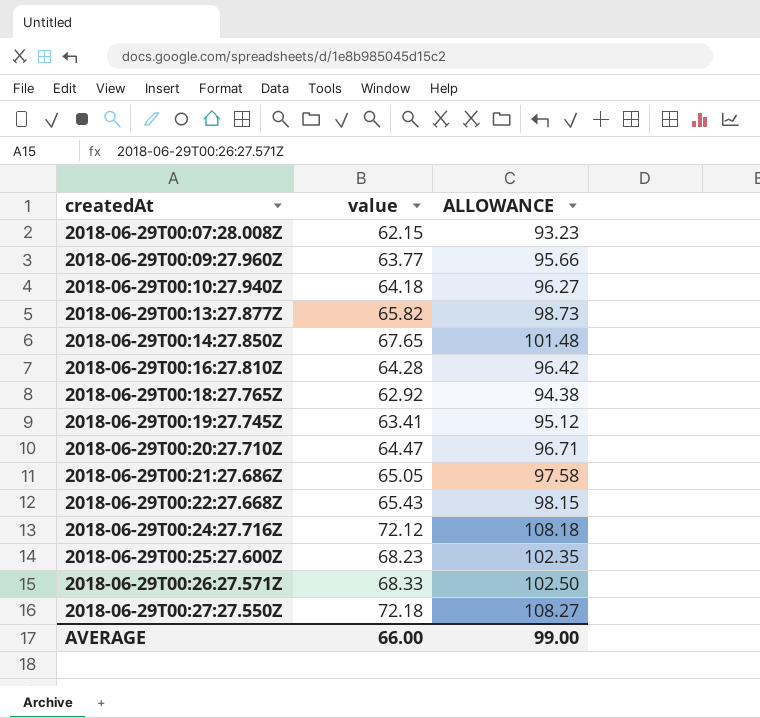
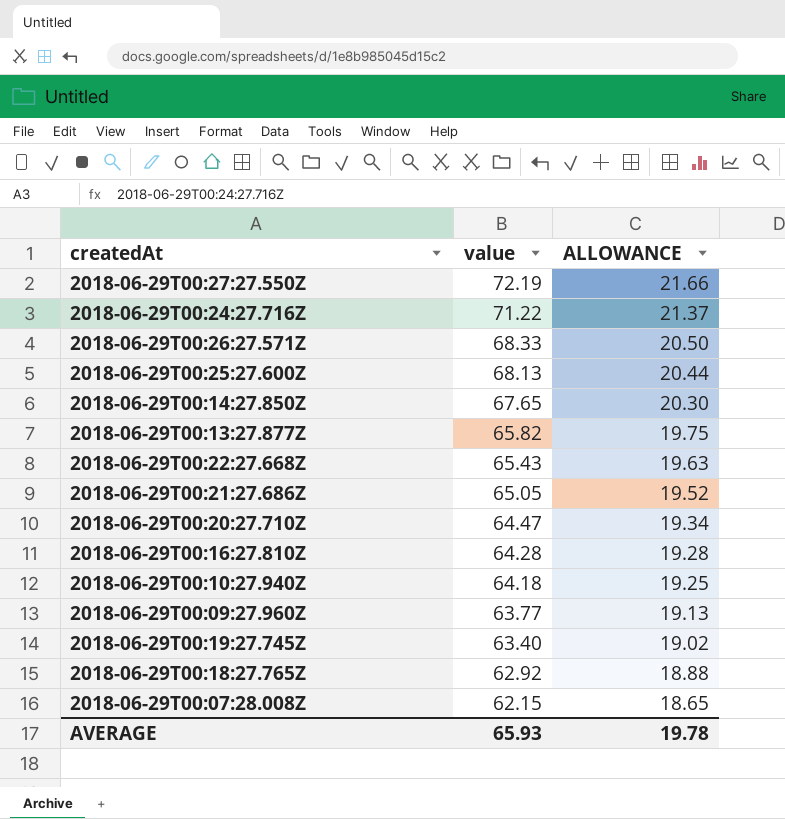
row order: createdAt ascending -> value descending
column ALLOWANCE | formula: [value] * 1.5 -> [value] * 0.3
2018-06-29T00:27:27.550Z | value: 72.18 -> 72.19
2018-06-29T00:24:27.716Z | value: 72.12 -> 71.22
2018-06-29T00:25:27.600Z | value: 68.23 -> 68.13
2018-06-29T00:19:27.745Z | value: 63.41 -> 63.40
AVERAGE | value: 66.00 -> 65.93
AVERAGE | ALLOWANCE: 99.00 -> 19.78

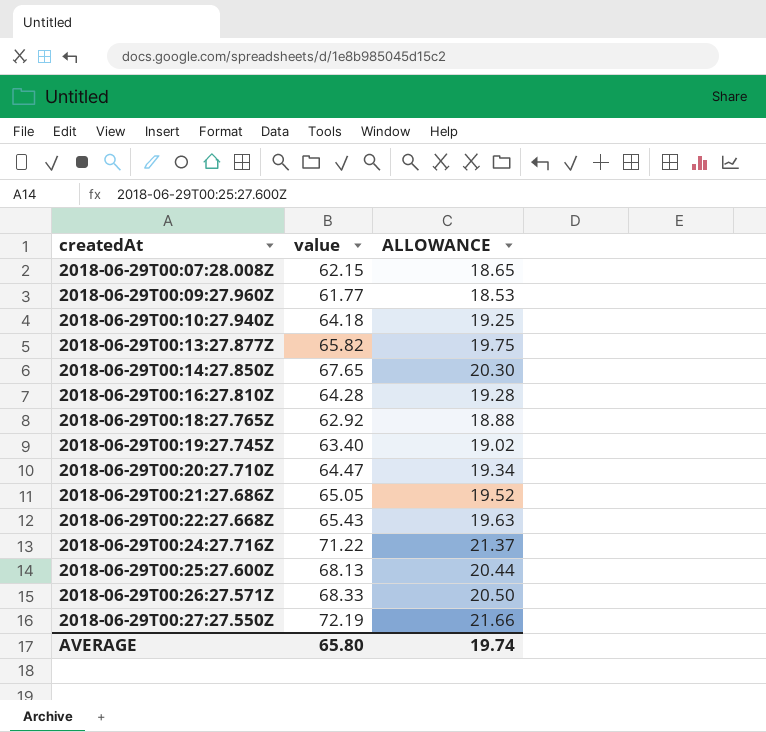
row order: value descending -> createdAt ascending
2018-06-29T00:09:27.960Z | value: 63.77 -> 61.77
2018-06-29T00:09:27.960Z | ALLOWANCE: 19.13 -> 18.53
AVERAGE | value: 65.93 -> 65.80
AVERAGE | ALLOWANCE: 19.78 -> 19.74

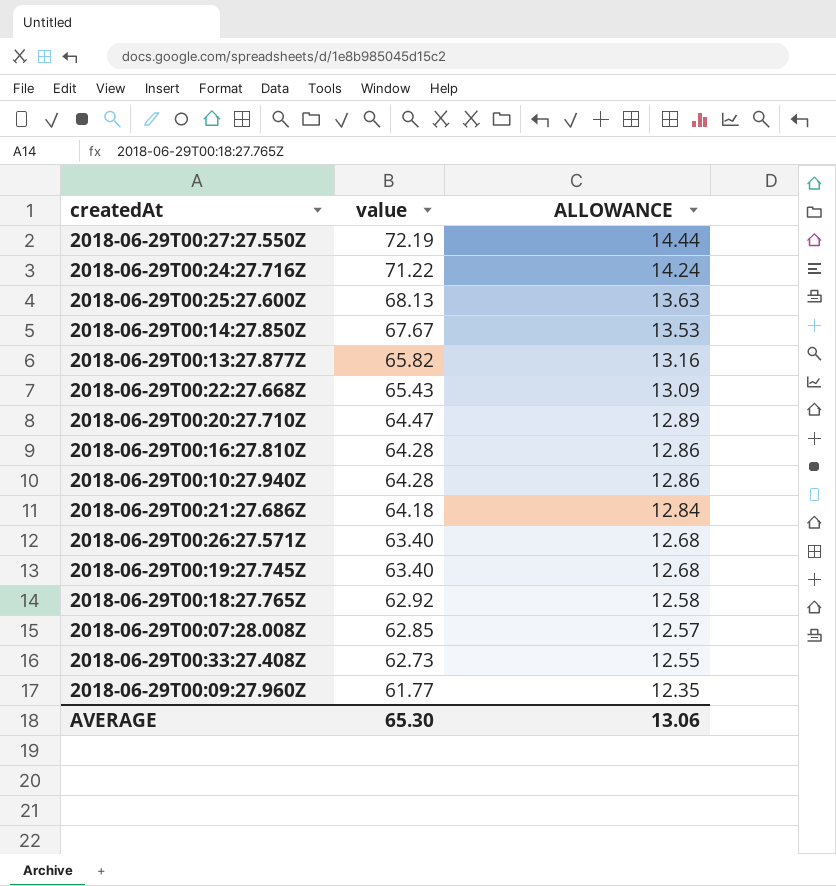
row order: createdAt ascending -> value descending
column ALLOWANCE | formula: [value] * 0.3 -> [value] * 0.2
2018-06-29T00:14:27.850Z | value: 67.65 -> 67.67
2018-06-29T00:10:27.940Z | value: 64.18 -> 64.28
2018-06-29T00:21:27.686Z | value: 65.05 -> 64.18
2018-06-29T00:26:27.571Z | value: 68.33 -> 63.40
2018-06-29T00:07:28.008Z | value: 62.15 -> 62.85
row 2018-06-29T00:33:27.408Z: none -> 62.73 | 12.55
AVERAGE | value: 65.80 -> 65.30
AVERAGE | ALLOWANCE: 19.74 -> 13.06

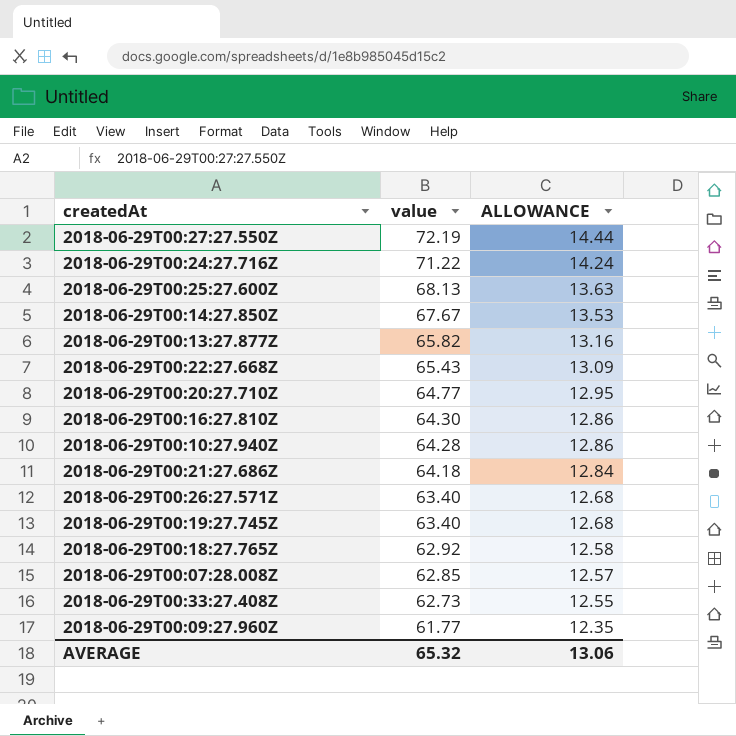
2018-06-29T00:20:27.710Z | value: 64.47 -> 64.77
2018-06-29T00:20:27.710Z | ALLOWANCE: 12.89 -> 12.95
2018-06-29T00:16:27.810Z | value: 64.28 -> 64.30
AVERAGE | value: 65.30 -> 65.32

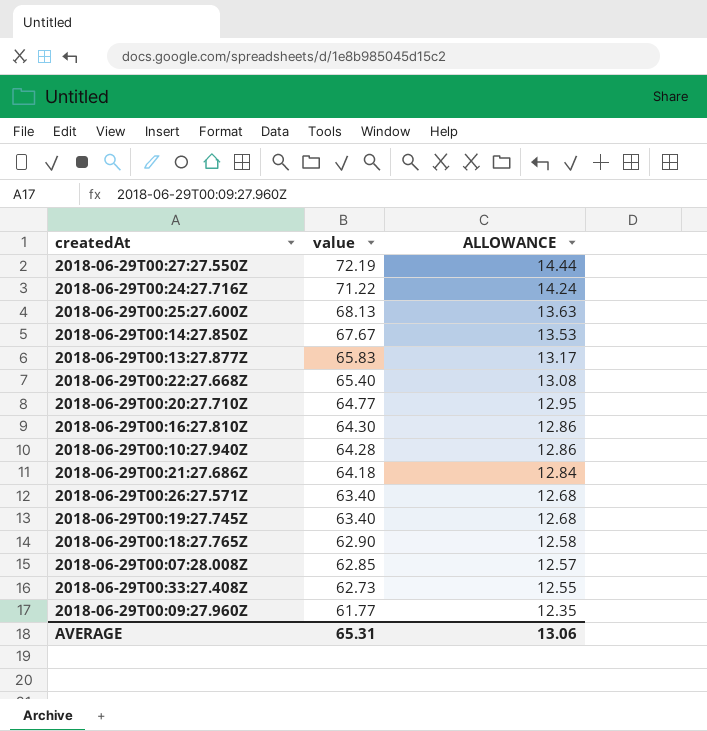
2018-06-29T00:13:27.877Z | value: 65.82 -> 65.83
2018-06-29T00:13:27.877Z | ALLOWANCE: 13.16 -> 13.17
2018-06-29T00:22:27.668Z | value: 65.43 -> 65.40
2018-06-29T00:22:27.668Z | ALLOWANCE: 13.09 -> 13.08
2018-06-29T00:18:27.765Z | value: 62.92 -> 62.90
AVERAGE | value: 65.32 -> 65.31

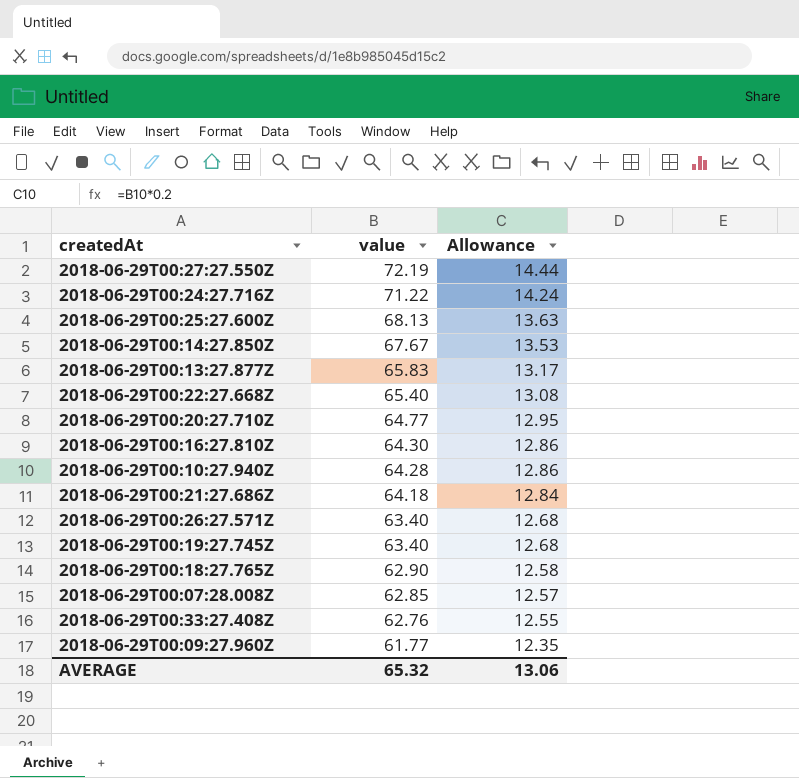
column name: ALLOWANCE -> Allowance
2018-06-29T00:33:27.408Z | value: 62.73 -> 62.76
AVERAGE | value: 65.31 -> 65.32

